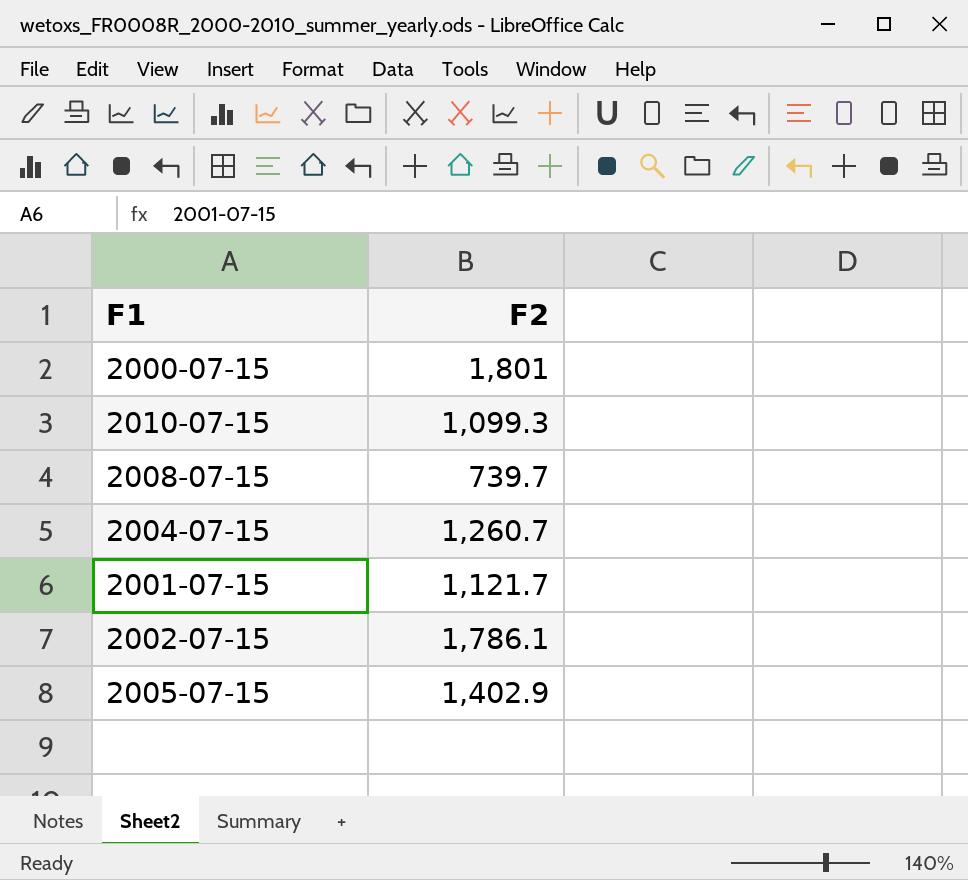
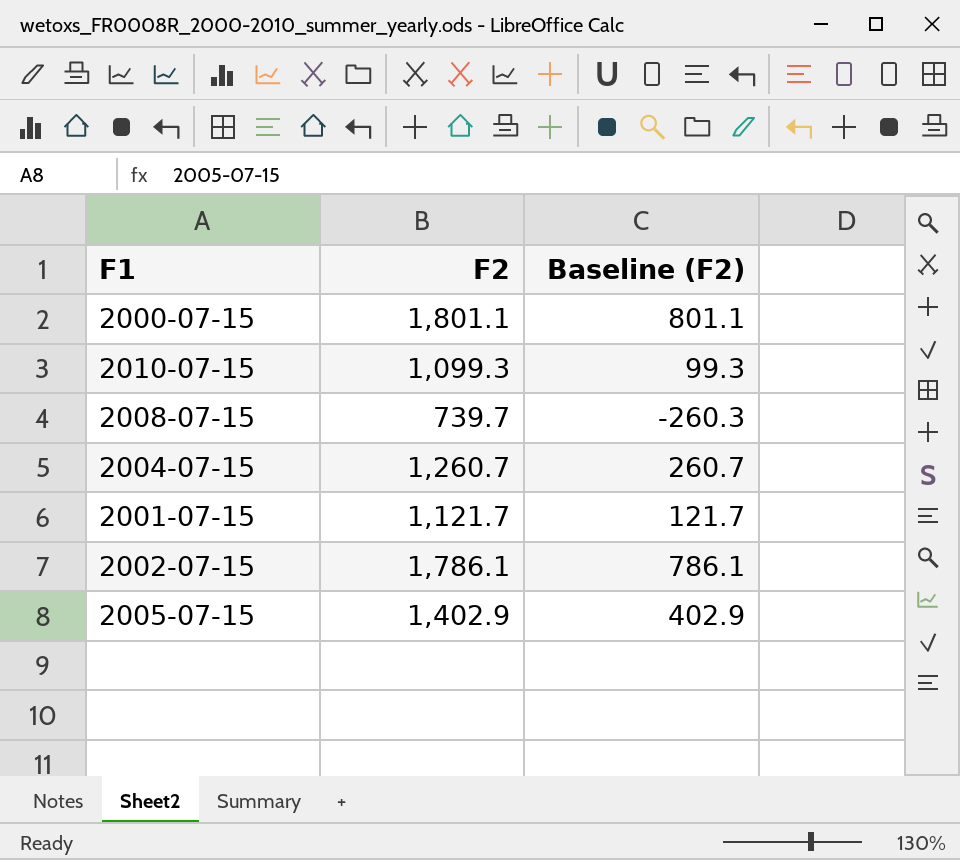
column Baseline (F2) | formula: none -> [F2] - 1000
2000-07-15 | F2: 1,801 -> 1,801.1

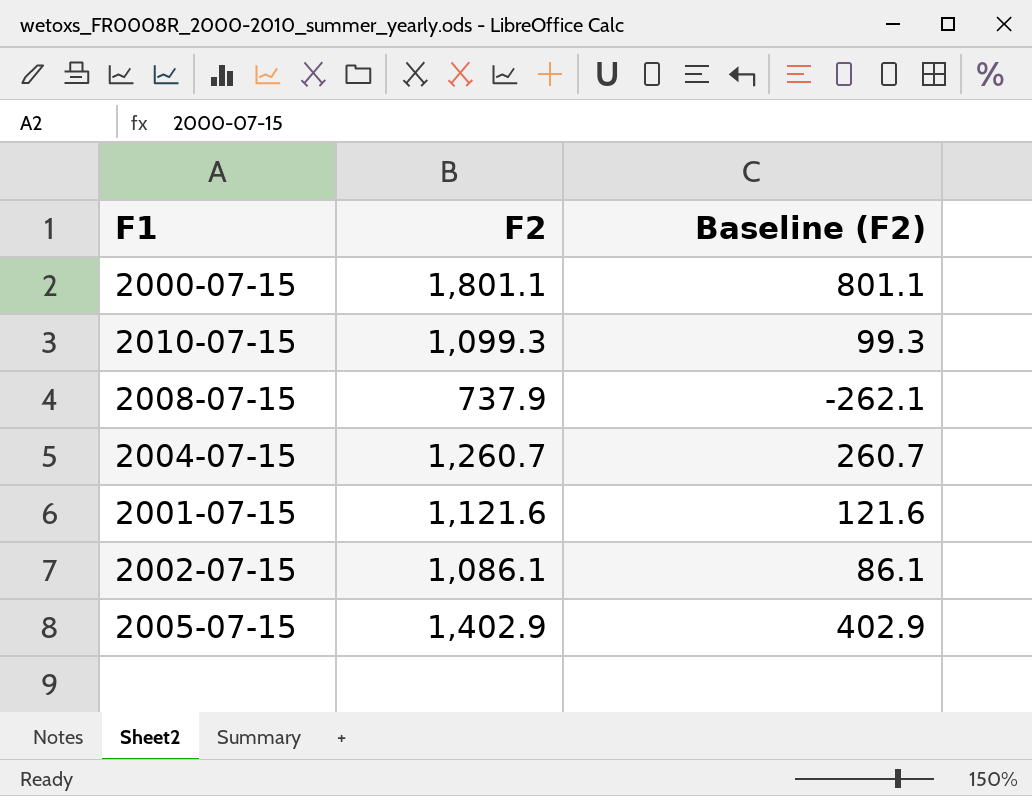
2008-07-15 | F2: 739.7 -> 737.9
2008-07-15 | Baseline (F2): -260.3 -> -262.1
2001-07-15 | F2: 1,121.7 -> 1,121.6
2001-07-15 | Baseline (F2): 121.7 -> 121.6
2002-07-15 | F2: 1,786.1 -> 1,086.1
2002-07-15 | Baseline (F2): 786.1 -> 86.1

